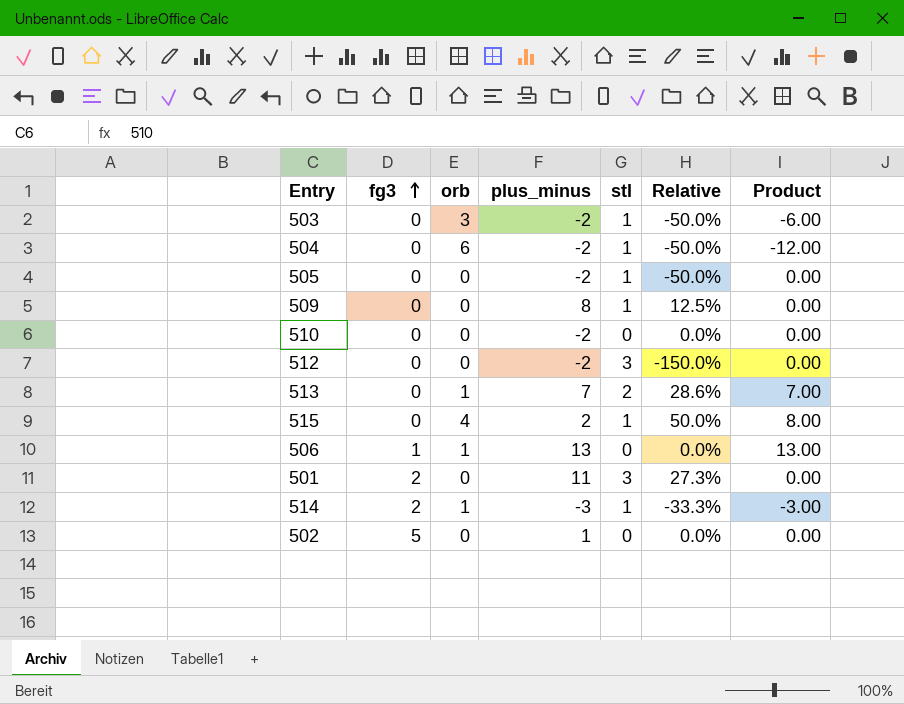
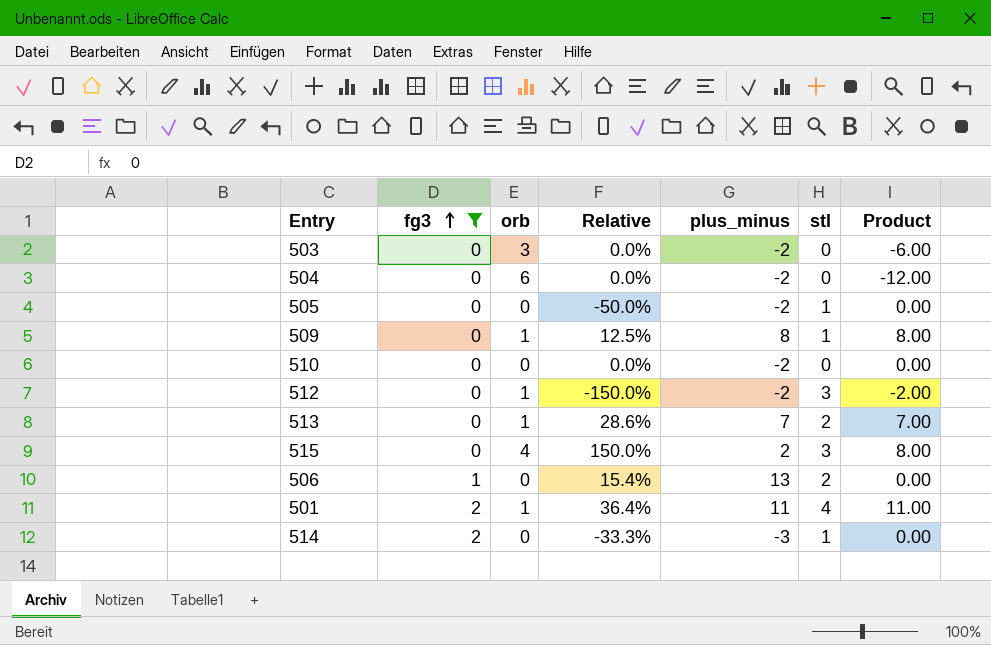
filter: none -> fg3 != 5
column Relative | position: 6 -> 4
503 | Relative: -50.0% -> 0.0%
503 | stl: 1 -> 0
504 | Relative: -50.0% -> 0.0%
504 | stl: 1 -> 0
509 | orb: 0 -> 1
509 | Product: 0.00 -> 8.00
512 | orb: 0 -> 1
512 | Product: 0.00 -> -2.00
515 | Relative: 50.0% -> 150.0%
515 | stl: 1 -> 3
506 | orb: 1 -> 0
506 | Relative: 0.0% -> 15.4%
506 | stl: 0 -> 2
506 | Product: 13.00 -> 0.00
501 | orb: 0 -> 1
501 | Relative: 27.3% -> 36.4%
501 | stl: 3 -> 4
501 | Product: 0.00 -> 11.00
514 | orb: 1 -> 0
514 | Product: -3.00 -> 0.00

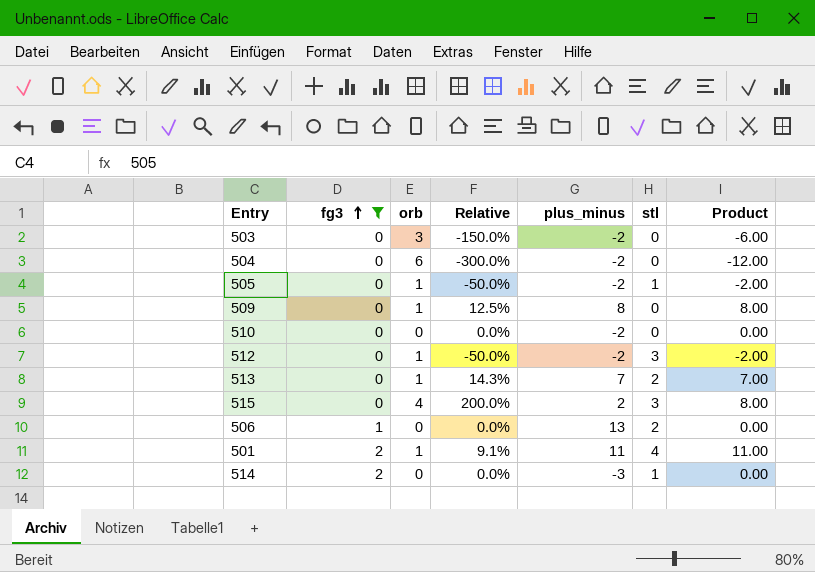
column Relative | formula: [stl] / [plus_minus] -> [orb] / [plus_minus]
505 | orb: 0 -> 1
505 | Product: 0.00 -> -2.00
509 | stl: 1 -> 0

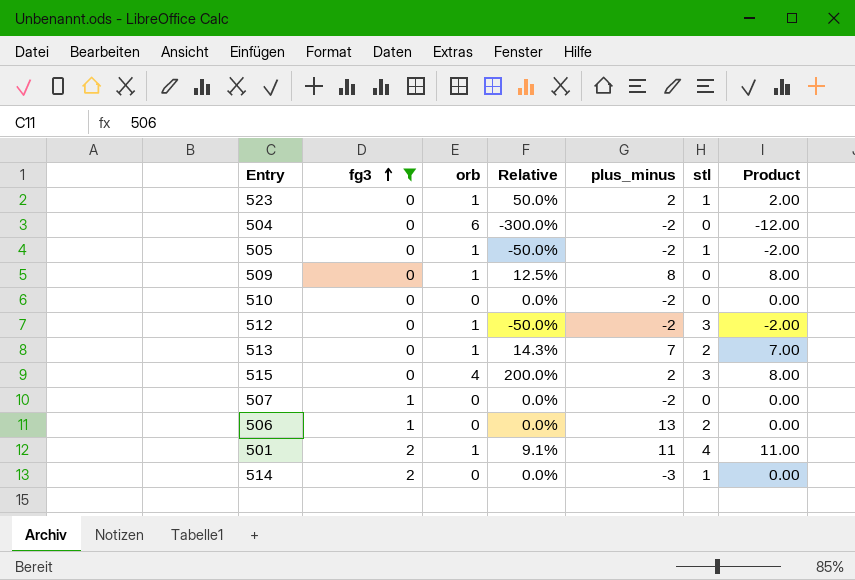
row 503: 0 | 3 | -150.0% | -2 | 0 | -6.00 -> none
row 523: none -> 0 | 1 | 50.0% | 2 | 1 | 2.00
row 507: none -> 1 | 0 | 0.0% | -2 | 0 | 0.00

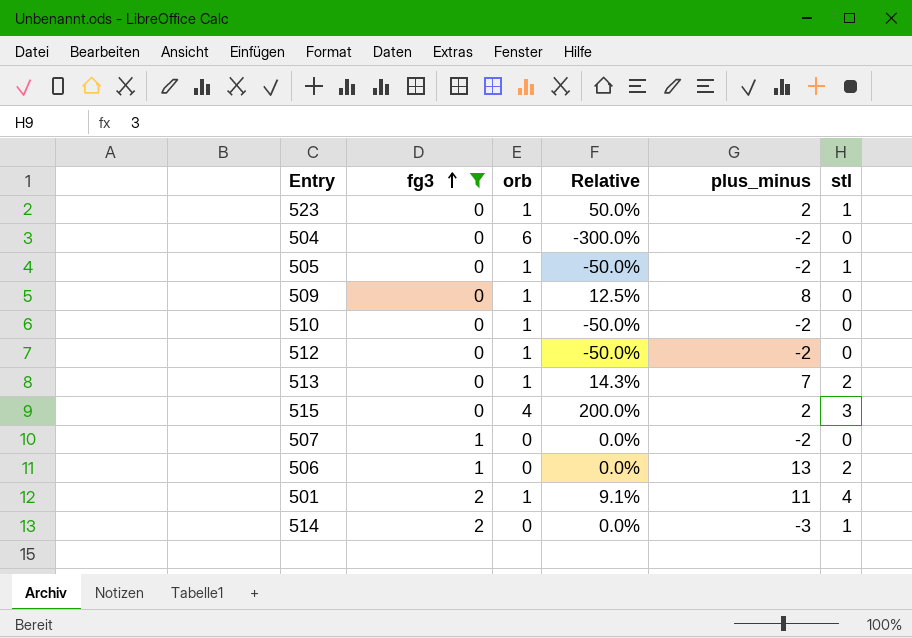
column Product | formula: [orb] * [plus_minus] -> none
510 | orb: 0 -> 1
510 | Relative: 0.0% -> -50.0%
512 | stl: 3 -> 0

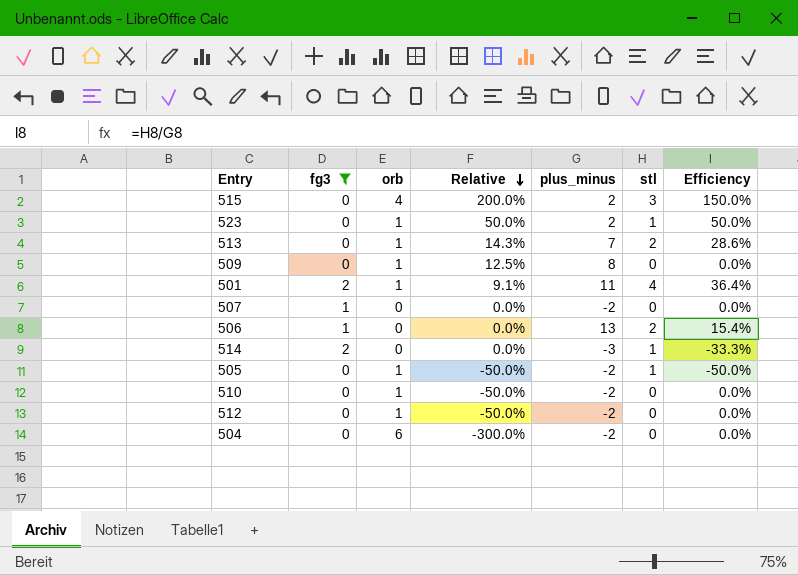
row order: fg3 ascending -> Relative descending
column Efficiency | formula: none -> [stl] / [plus_minus]

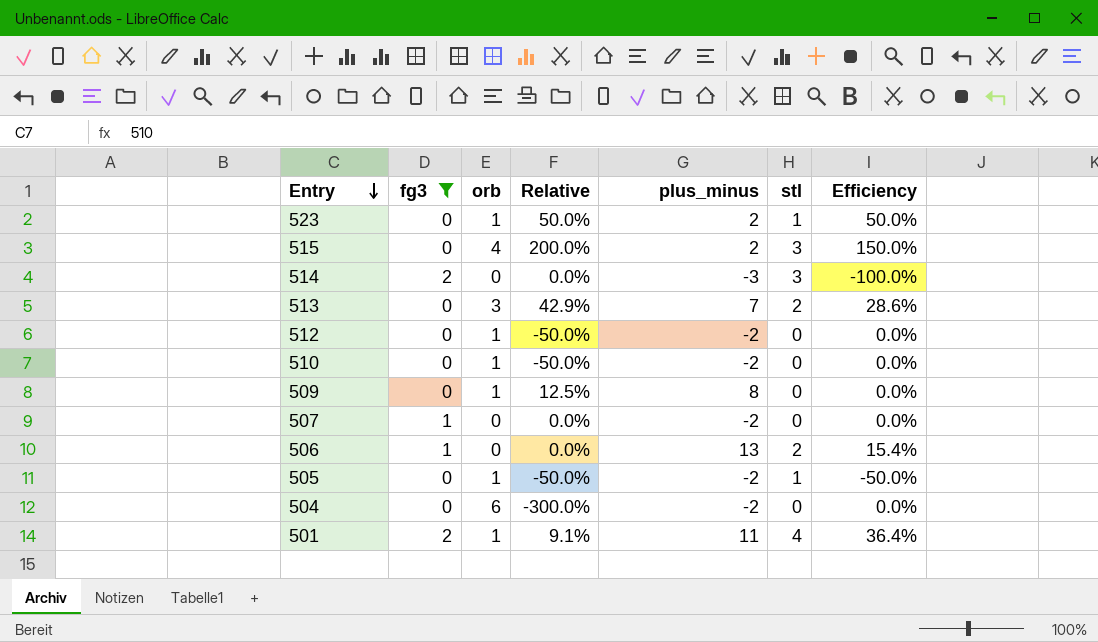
row order: Relative descending -> Entry descending
514 | stl: 1 -> 3
514 | Efficiency: -33.3% -> -100.0%
513 | orb: 1 -> 3
513 | Relative: 14.3% -> 42.9%

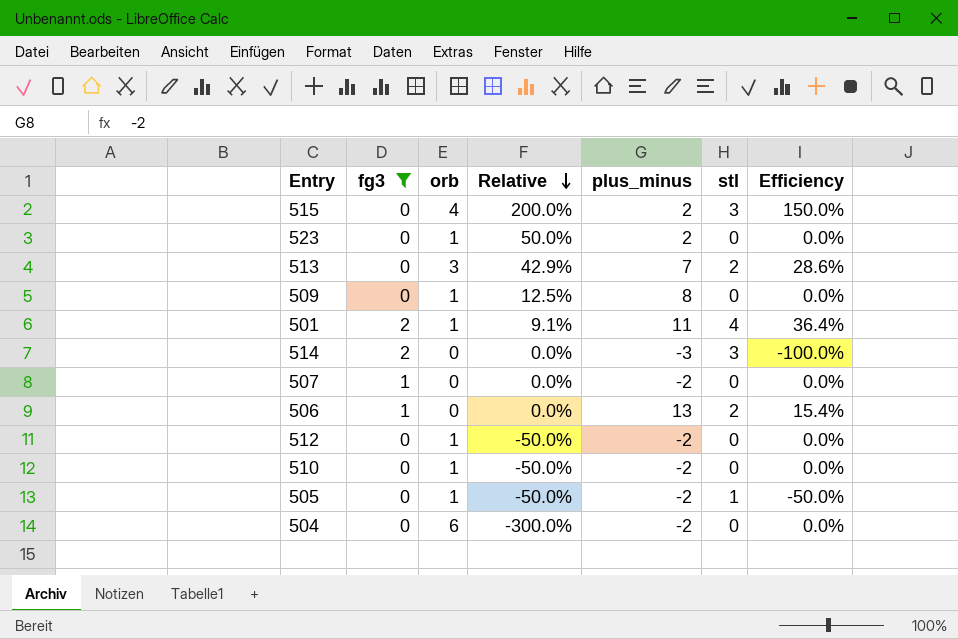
row order: Entry descending -> Relative descending
523 | stl: 1 -> 0
523 | Efficiency: 50.0% -> 0.0%

